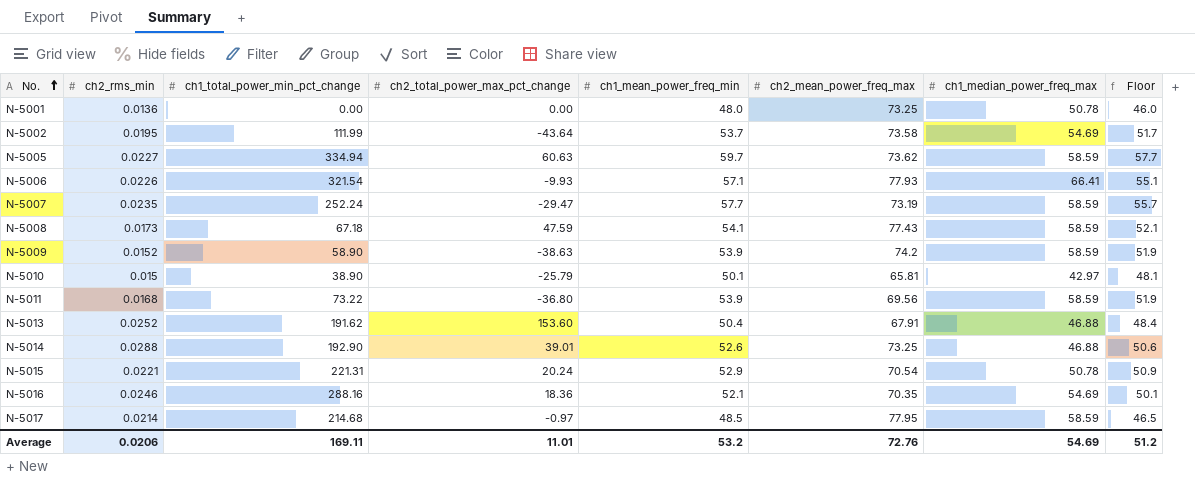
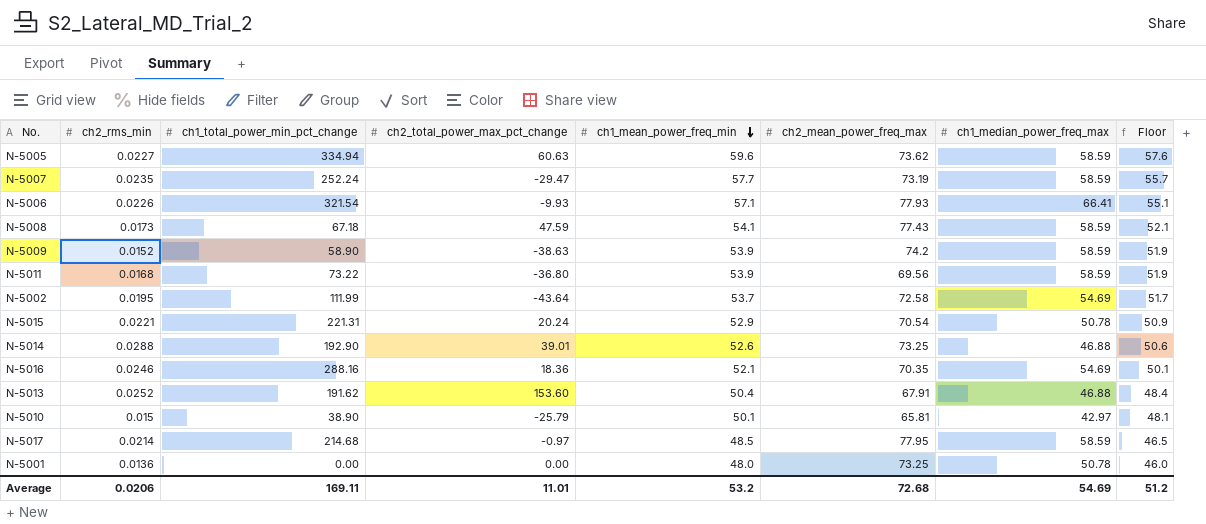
row order: No. ascending -> ch1_mean_power_freq_min descending
N-5005 | ch1_mean_power_freq_min: 59.7 -> 59.6
N-5005 | Floor: 57.7 -> 57.6
N-5002 | ch2_mean_power_freq_max: 73.58 -> 72.58
Average | ch2_mean_power_freq_max: 72.76 -> 72.68

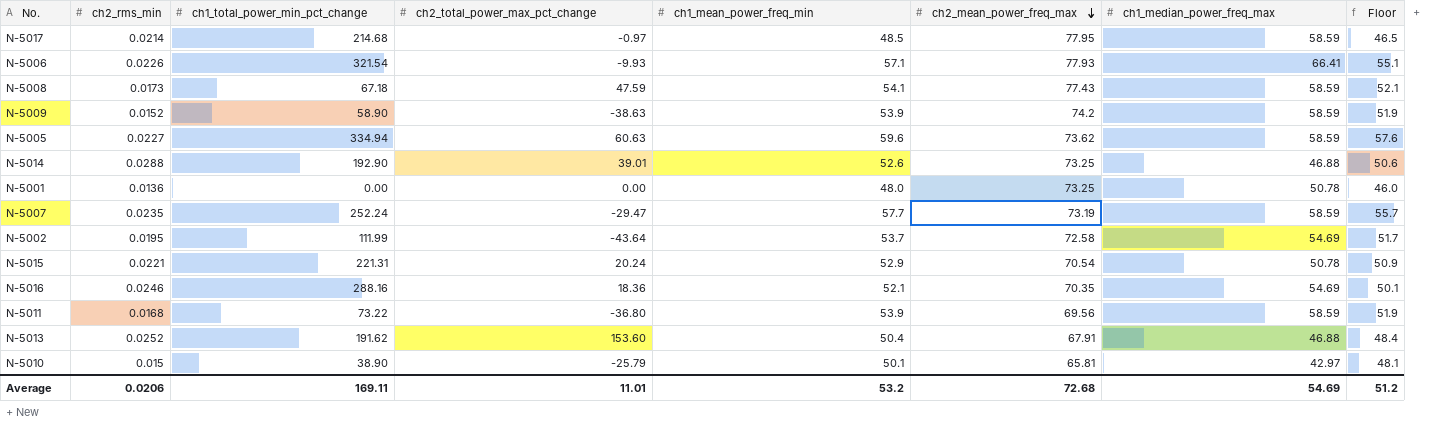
row order: ch1_mean_power_freq_min descending -> ch2_mean_power_freq_max descending

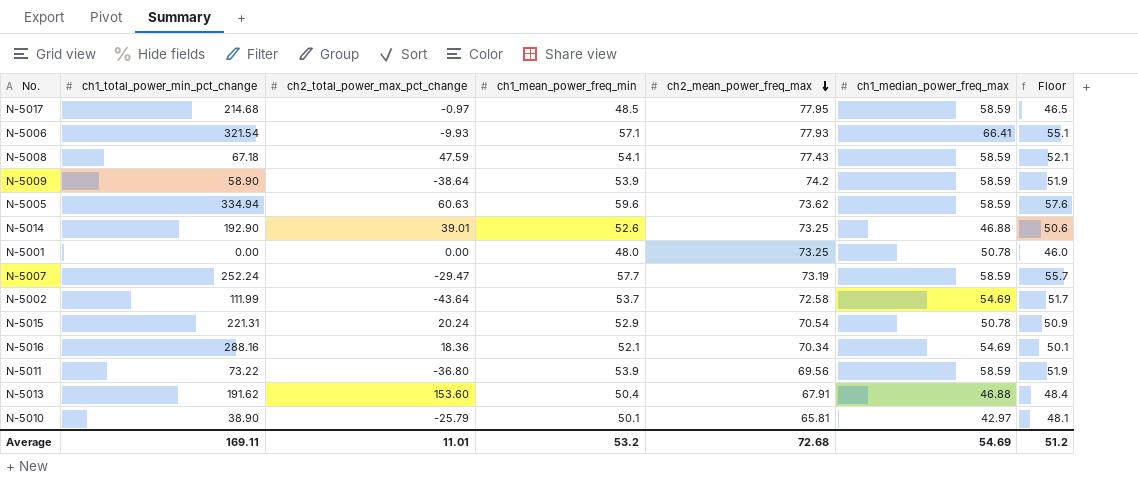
column ch2_rms_min | position: 2 -> none
N-5009 | ch2_total_power_max_pct_change: -38.63 -> -38.64
N-5016 | ch2_mean_power_freq_max: 70.35 -> 70.34

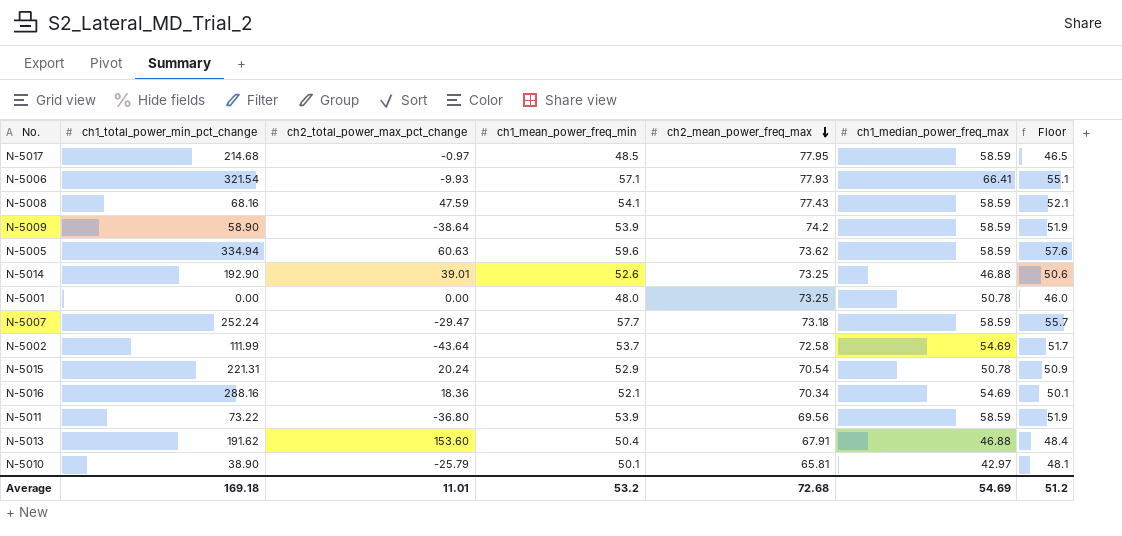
N-5008 | ch1_total_power_min_pct_change: 67.18 -> 68.16
N-5007 | ch2_mean_power_freq_max: 73.19 -> 73.18
Average | ch1_total_power_min_pct_change: 169.11 -> 169.18

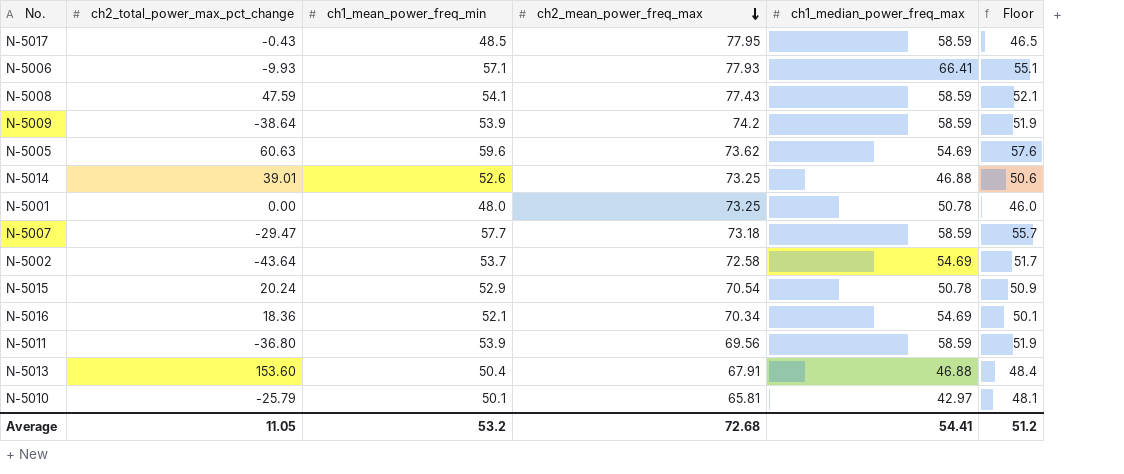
column ch1_total_power_min_pct_change | position: 2 -> none
N-5017 | ch2_total_power_max_pct_change: -0.97 -> -0.43
N-5005 | ch1_median_power_freq_max: 58.59 -> 54.69
Average | ch2_total_power_max_pct_change: 11.01 -> 11.05
Average | ch1_median_power_freq_max: 54.69 -> 54.41

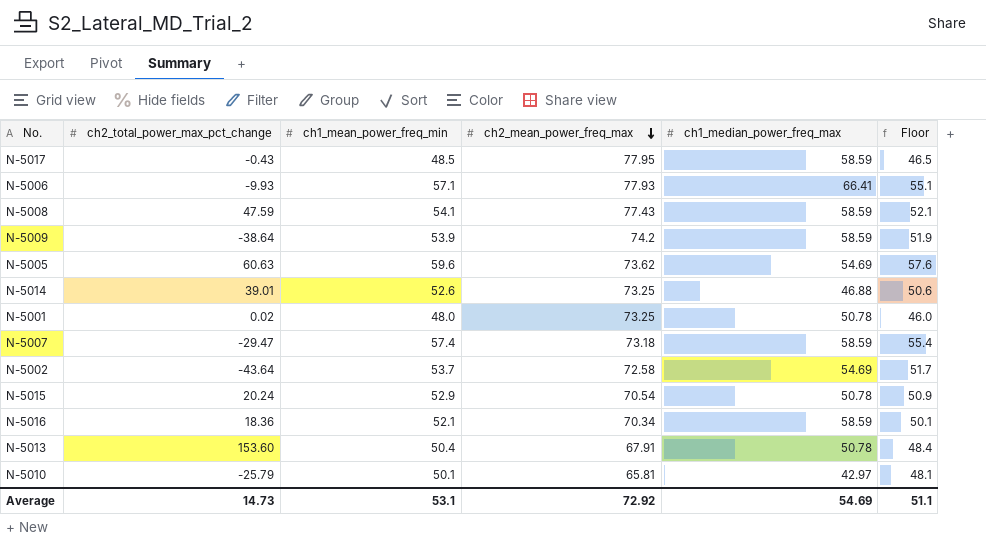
row N-5011: -36.80 | 53.9 | 69.56 | 58.59 | 51.9 -> none
N-5001 | ch2_total_power_max_pct_change: 0.00 -> 0.02
N-5007 | ch1_mean_power_freq_min: 57.7 -> 57.4
N-5007 | Floor: 55.7 -> 55.4
N-5016 | ch1_median_power_freq_max: 54.69 -> 58.59
N-5013 | ch1_median_power_freq_max: 46.88 -> 50.78
Average | ch2_total_power_max_pct_change: 11.05 -> 14.73
Average | ch1_mean_power_freq_min: 53.2 -> 53.1
Average | ch2_mean_power_freq_max: 72.68 -> 72.92
Average | ch1_median_power_freq_max: 54.41 -> 54.69
Average | Floor: 51.2 -> 51.1

